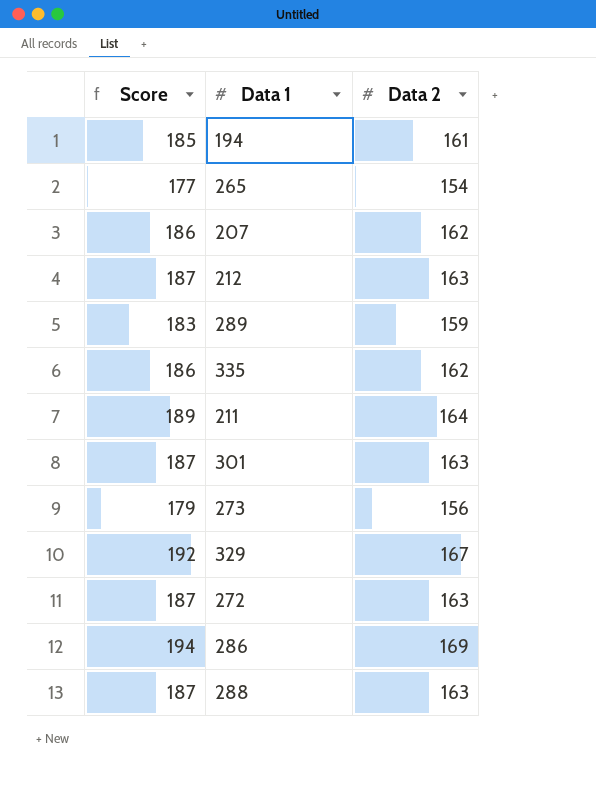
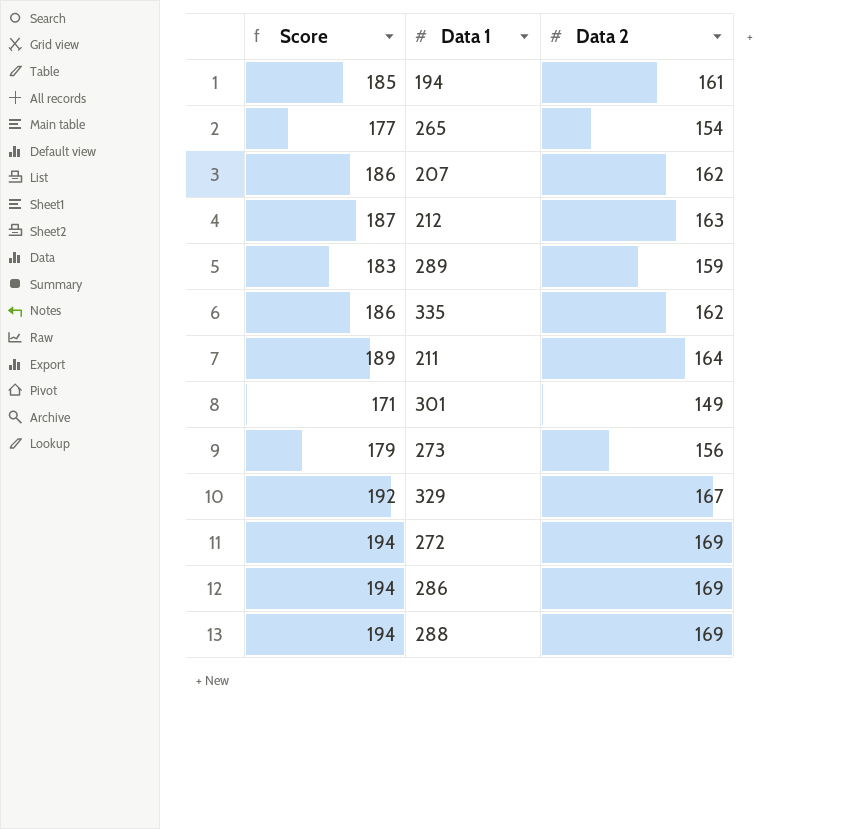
301 | Score: 187 -> 171
301 | Data 2: 163 -> 149
272 | Score: 187 -> 194
272 | Data 2: 163 -> 169
288 | Score: 187 -> 194
288 | Data 2: 163 -> 169

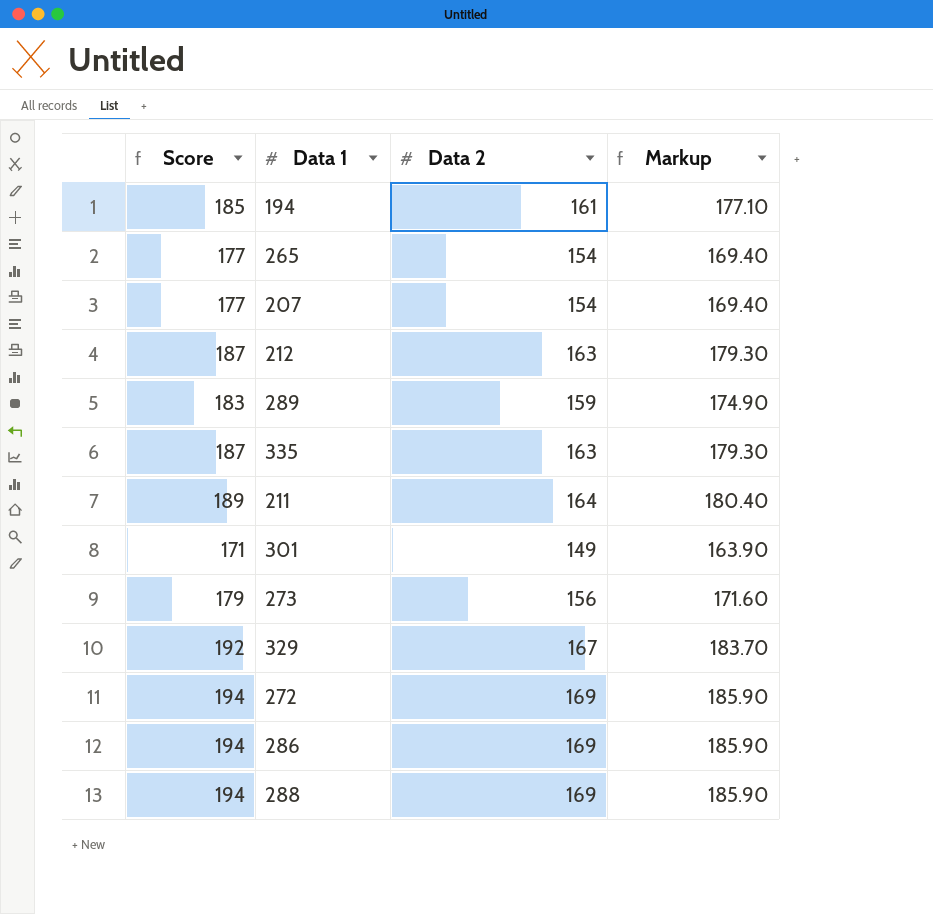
column Markup | formula: none -> [Data 2] * 1.1
207 | Score: 186 -> 177
207 | Data 2: 162 -> 154
335 | Score: 186 -> 187
335 | Data 2: 162 -> 163

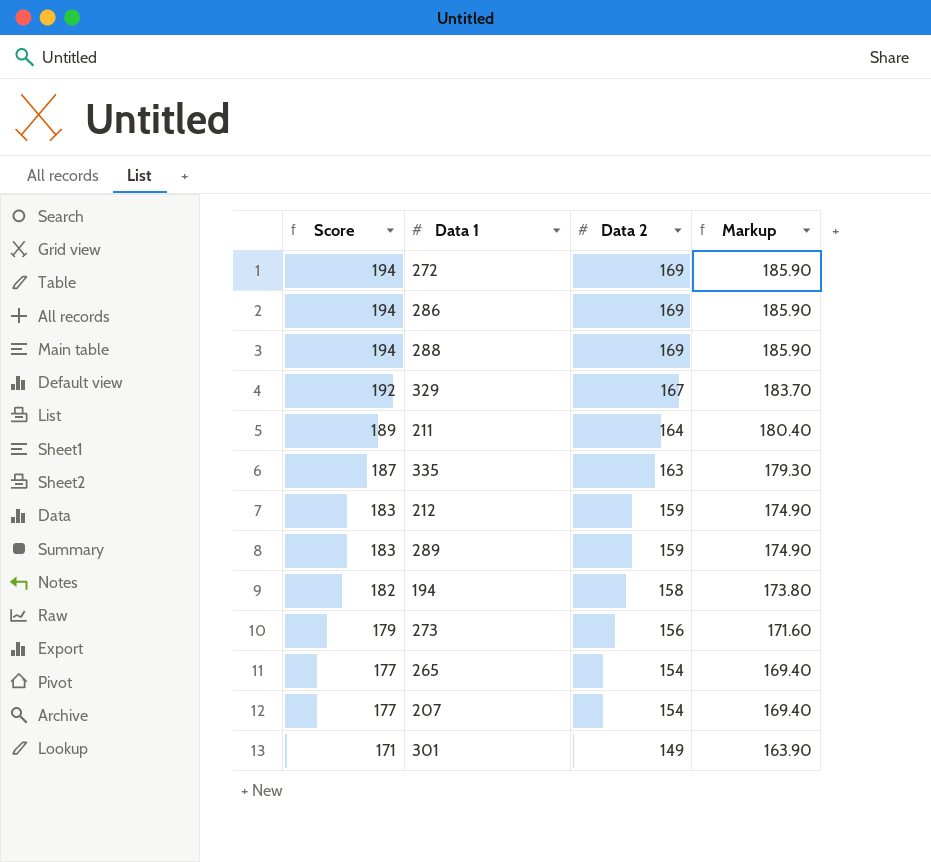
row order: none -> Score descending
212 | Score: 187 -> 183
212 | Data 2: 163 -> 159
212 | Markup: 179.30 -> 174.90
194 | Score: 185 -> 182
194 | Data 2: 161 -> 158
194 | Markup: 177.10 -> 173.80

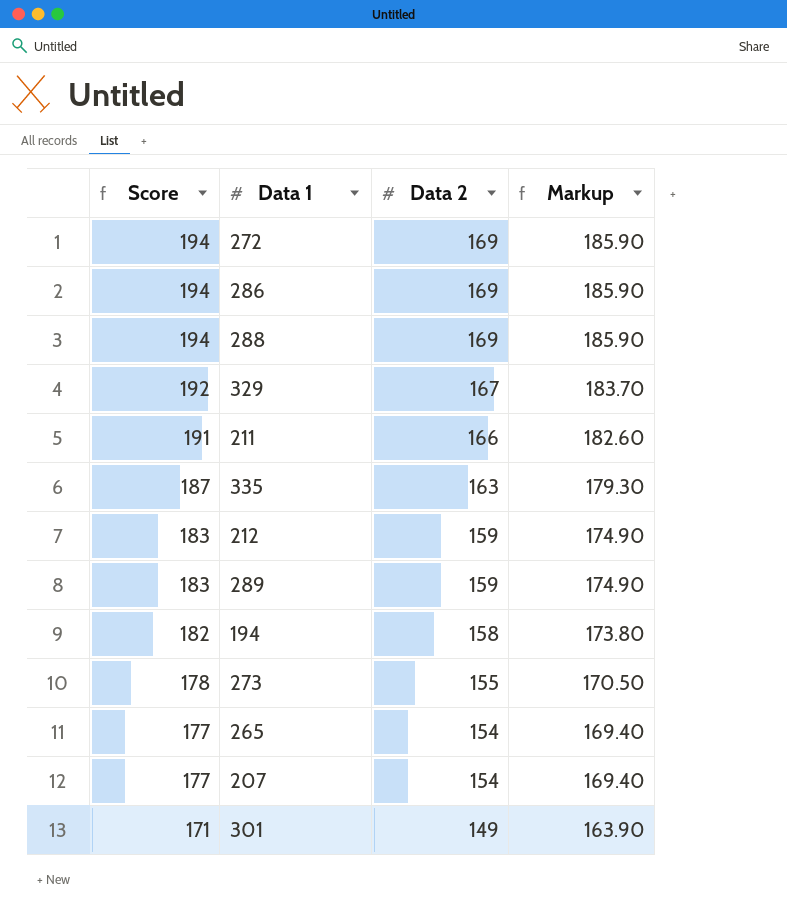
211 | Score: 189 -> 191
211 | Data 2: 164 -> 166
211 | Markup: 180.40 -> 182.60
273 | Score: 179 -> 178
273 | Data 2: 156 -> 155
273 | Markup: 171.60 -> 170.50

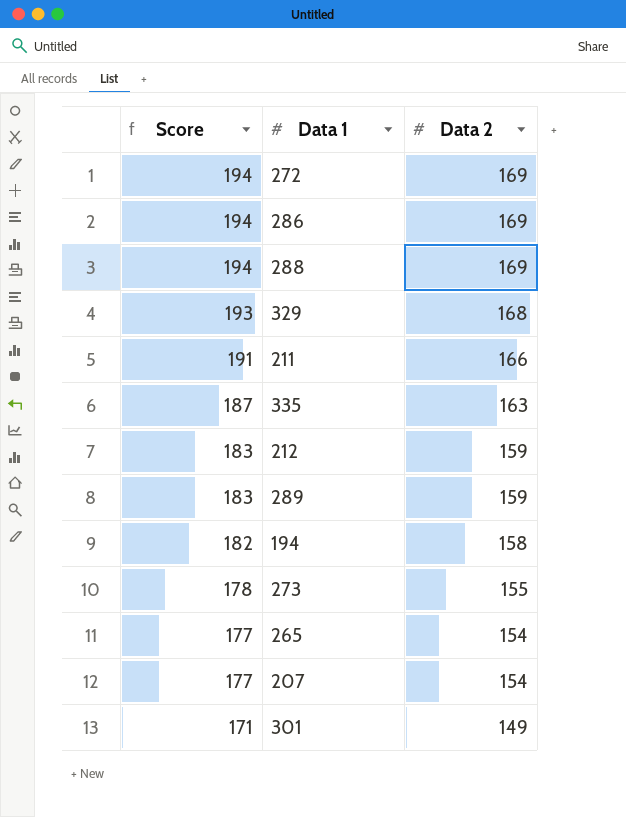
column Markup | formula: [Data 2] * 1.1 -> none
329 | Score: 192 -> 193
329 | Data 2: 167 -> 168

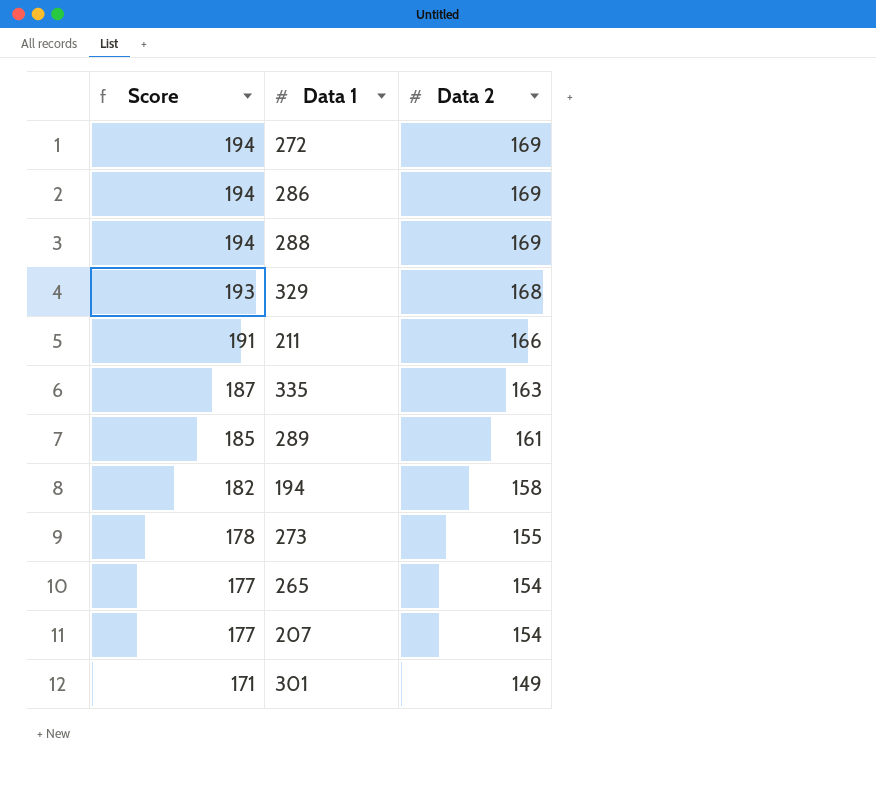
row 212: 183 | 159 -> none
289 | Score: 183 -> 185
289 | Data 2: 159 -> 161

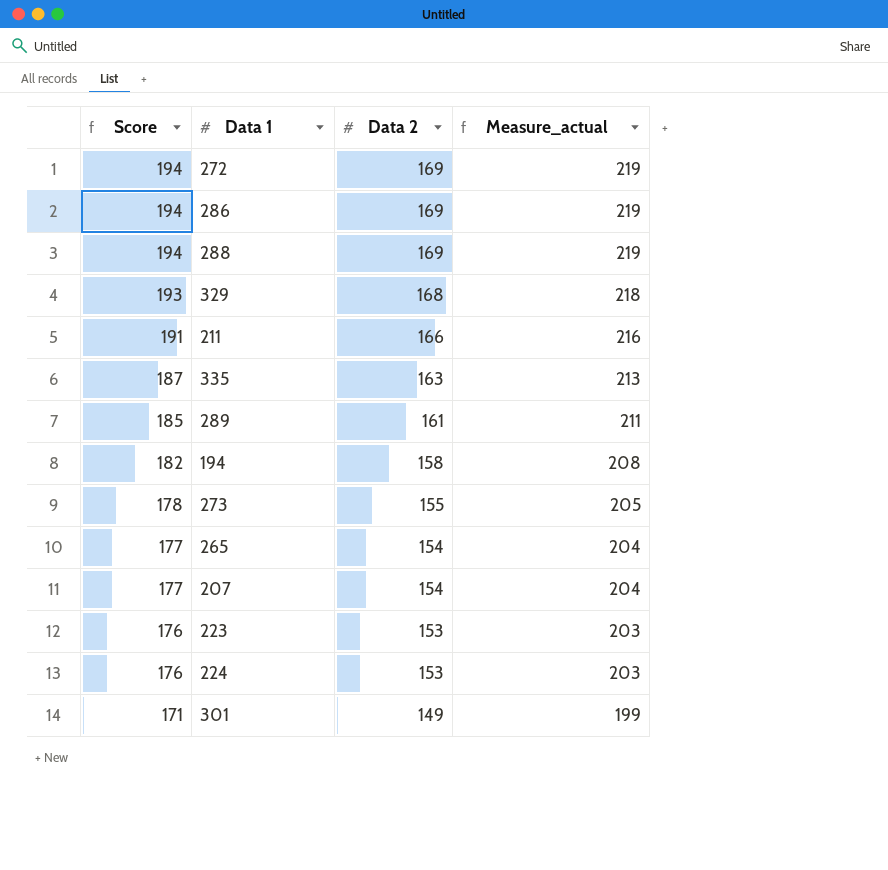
column Measure_actual | formula: none -> [Data 2] + 50
row 223: none -> 176 | 153 | 203
row 224: none -> 176 | 153 | 203

